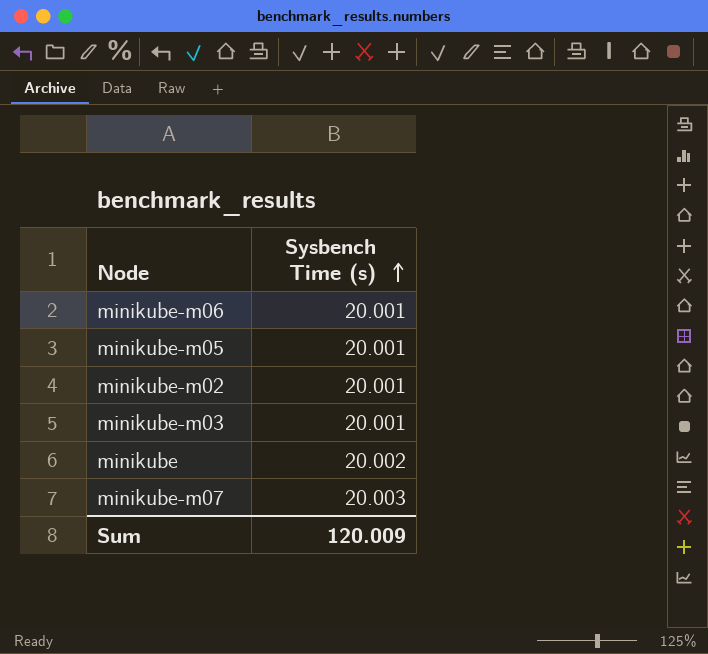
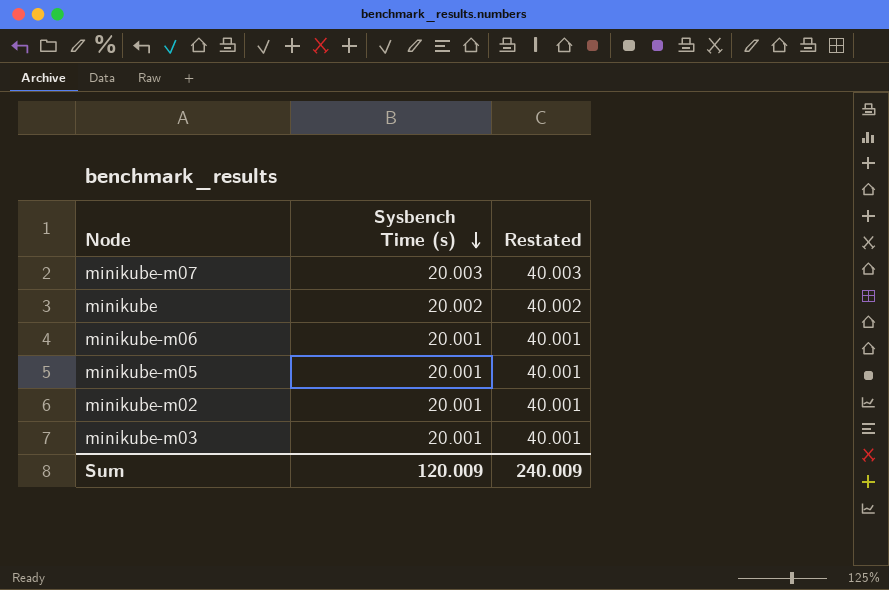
row order: Sysbench Time (s) ascending -> Sysbench Time (s) descending
column Restated | formula: none -> [Sysbench Time (s)] + 20

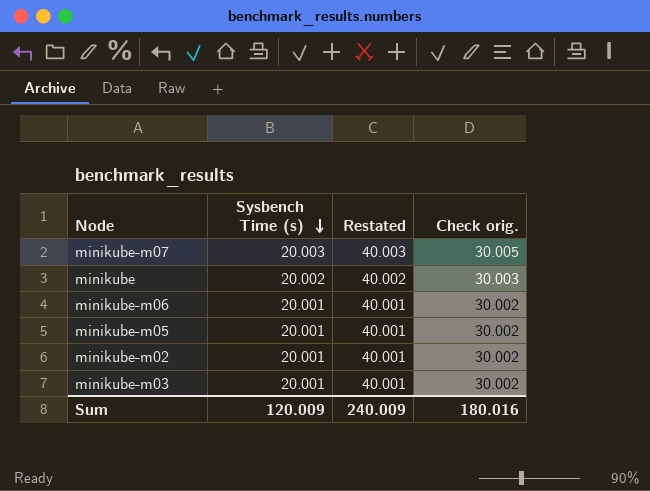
column Check orig. | formula: none -> [Sysbench Time (s)] * 1.5

